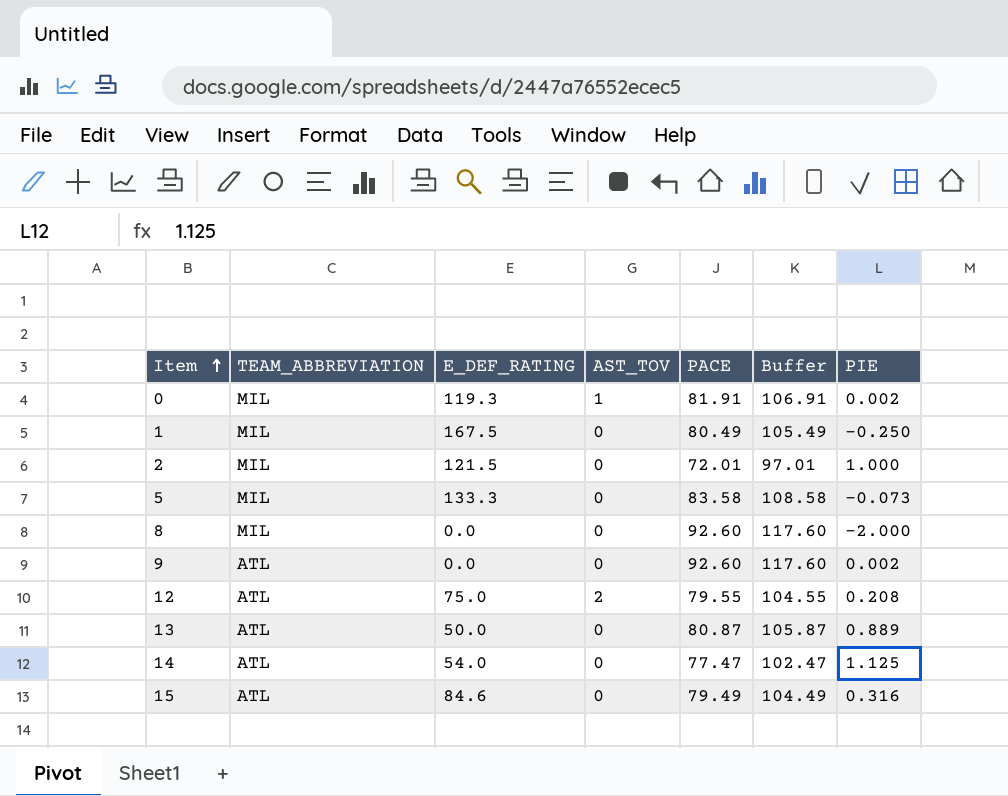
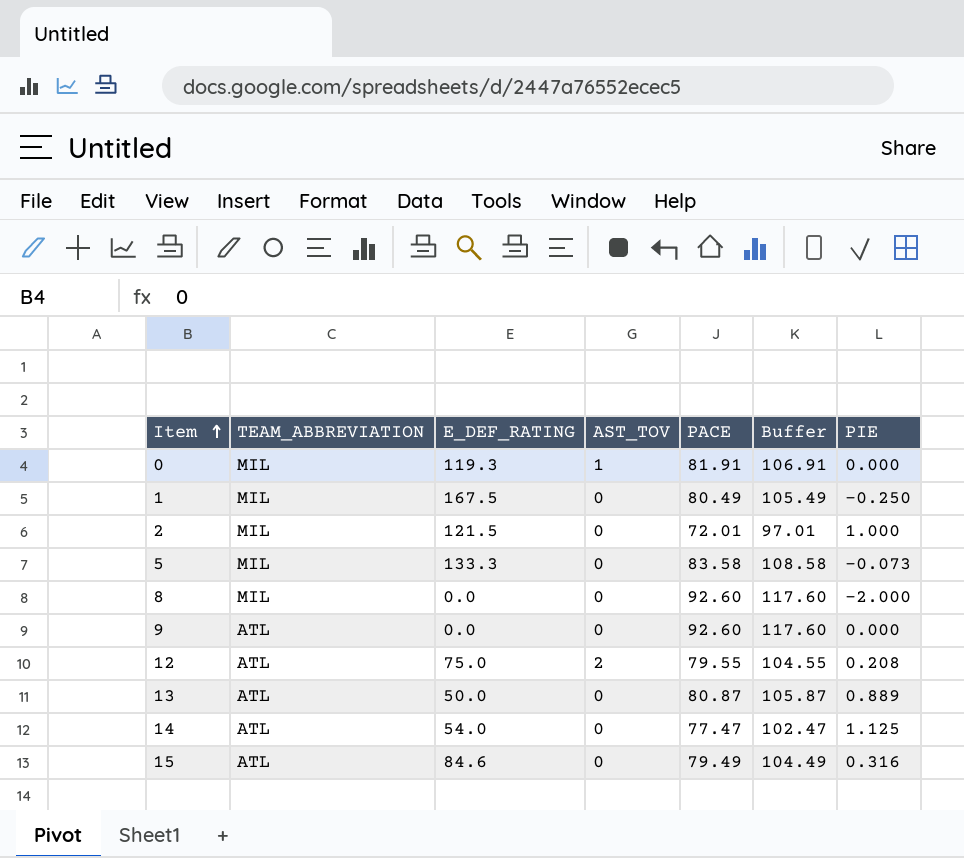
0 | PIE: 0.002 -> 0.000
9 | PIE: 0.002 -> 0.000

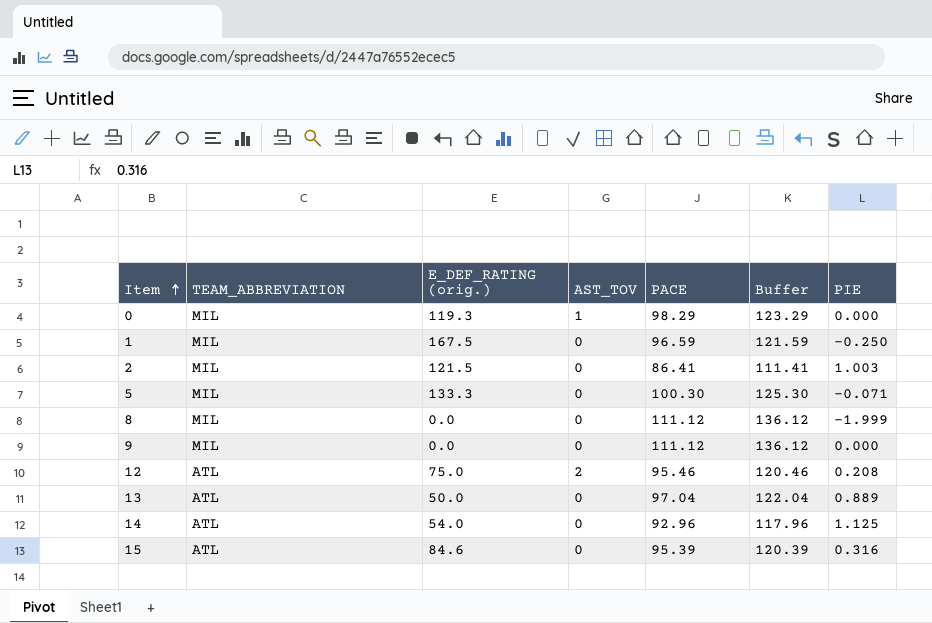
column name: E_DEF_RATING -> E_DEF_RATING (orig.)
0 | PACE: 81.91 -> 98.29
0 | Buffer: 106.91 -> 123.29
1 | PACE: 80.49 -> 96.59
1 | Buffer: 105.49 -> 121.59
2 | PACE: 72.01 -> 86.41
2 | Buffer: 97.01 -> 111.41
2 | PIE: 1.000 -> 1.003
5 | PACE: 83.58 -> 100.30
5 | Buffer: 108.58 -> 125.30
5 | PIE: -0.073 -> -0.071
8 | PACE: 92.60 -> 111.12
8 | Buffer: 117.60 -> 136.12
8 | PIE: -2.000 -> -1.999
9 | TEAM_ABBREVIATION: ATL -> MIL
9 | PACE: 92.60 -> 111.12
9 | Buffer: 117.60 -> 136.12
12 | PACE: 79.55 -> 95.46
12 | Buffer: 104.55 -> 120.46
13 | PACE: 80.87 -> 97.04
13 | Buffer: 105.87 -> 122.04
14 | PACE: 77.47 -> 92.96
14 | Buffer: 102.47 -> 117.96
15 | PACE: 79.49 -> 95.39
15 | Buffer: 104.49 -> 120.39

